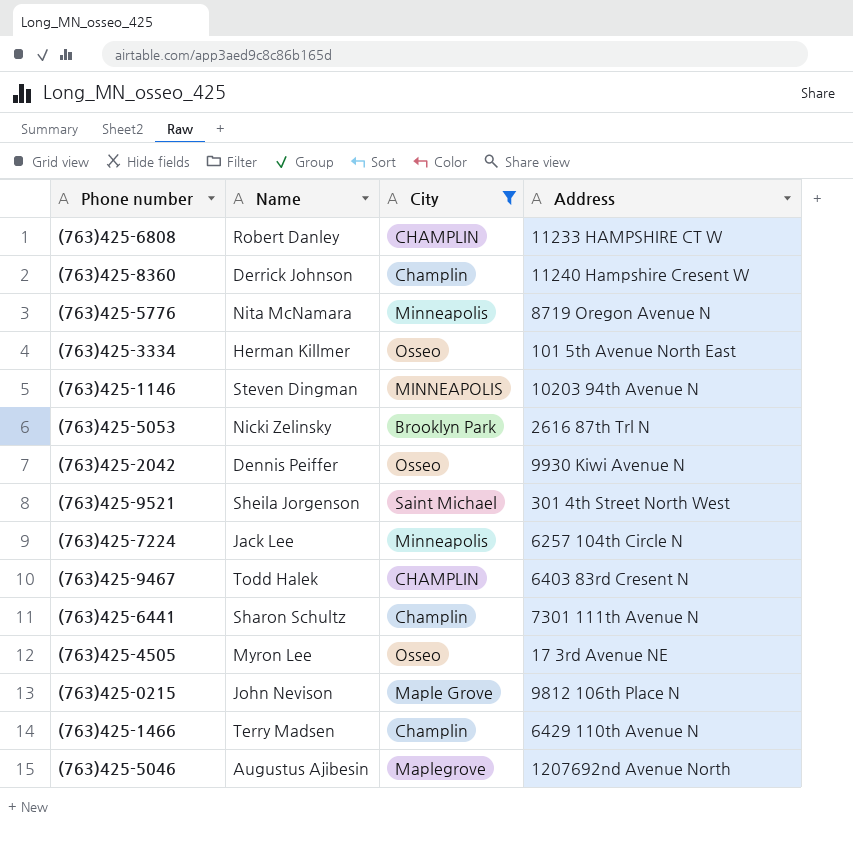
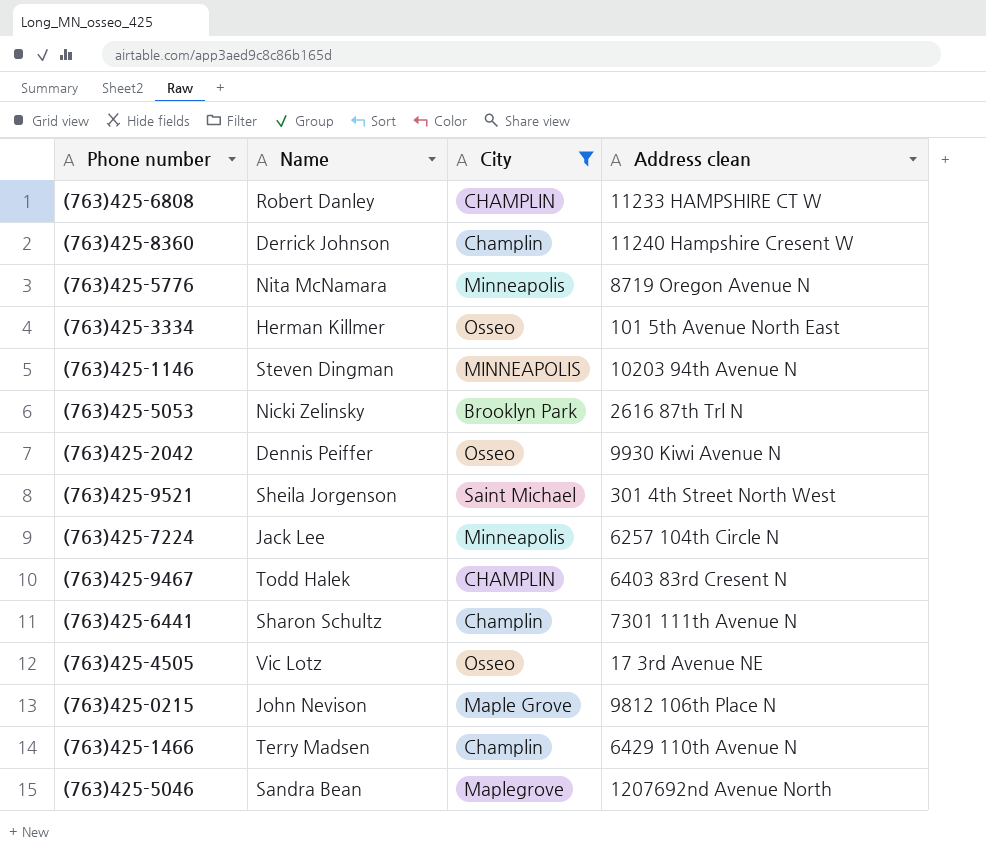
column name: Address -> Address clean
(763)425-4505 | Name: Myron Lee -> Vic Lotz
(763)425-5046 | Name: Augustus Ajibesin -> Sandra Bean

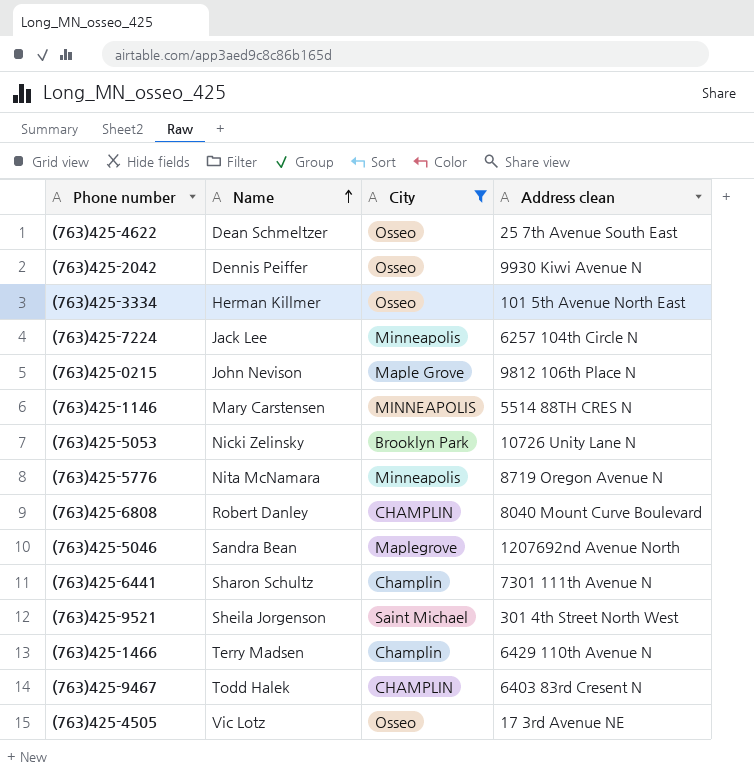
row order: none -> Name ascending
row (763)425-8360: Derrick Johnson | Champlin | 11240 Hampshire Cresent W -> none
row (763)425-4622: none -> Dean Schmeltzer | Osseo | 25 7th Avenue South East
(763)425-1146 | Name: Steven Dingman -> Mary Carstensen
(763)425-1146 | Address clean: 10203 94th Avenue N -> 5514 88TH CRES N
(763)425-5053 | Address clean: 2616 87th Trl N -> 10726 Unity Lane N
(763)425-6808 | Address clean: 11233 HAMPSHIRE CT W -> 8040 Mount Curve Boulevard

